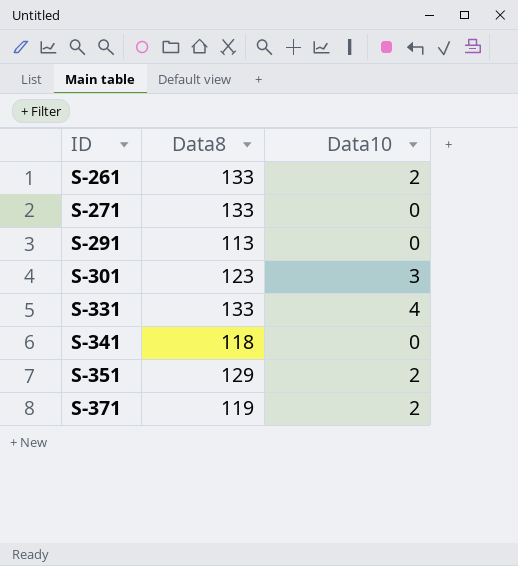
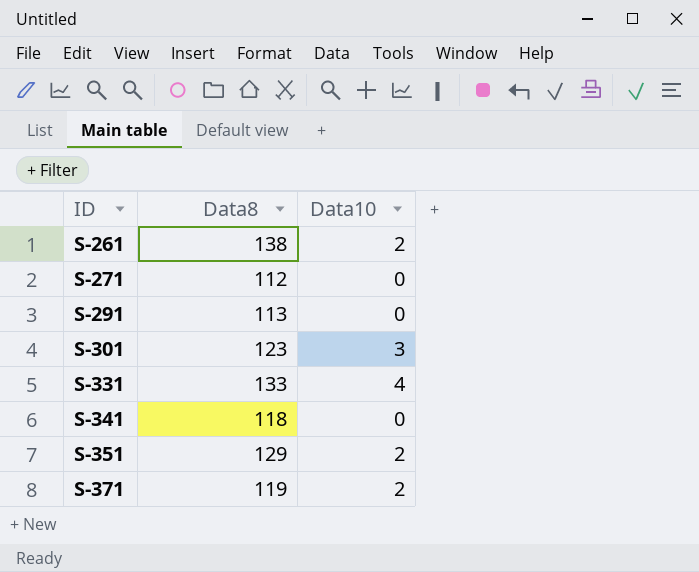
S-261 | Data8: 133 -> 138
S-271 | Data8: 133 -> 112

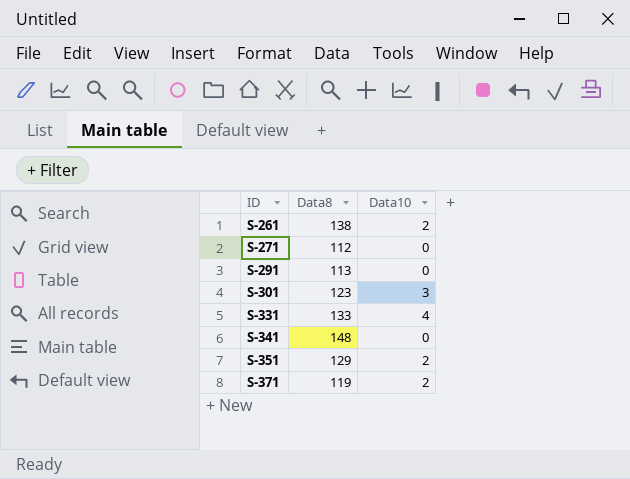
S-341 | Data8: 118 -> 148

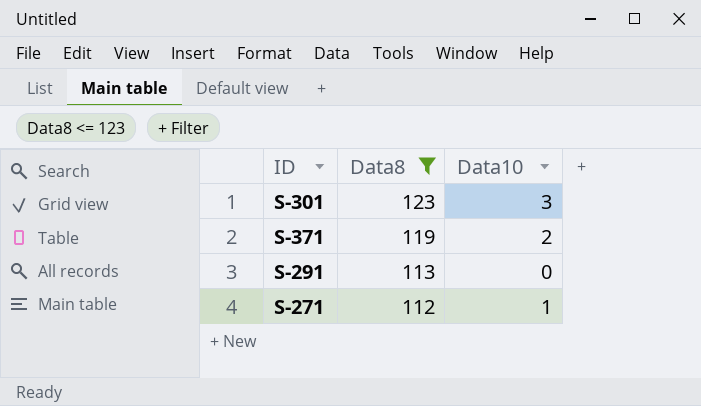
filter: none -> Data8 <= 123
row order: ID ascending -> Data8 descending
S-271 | Data10: 0 -> 1

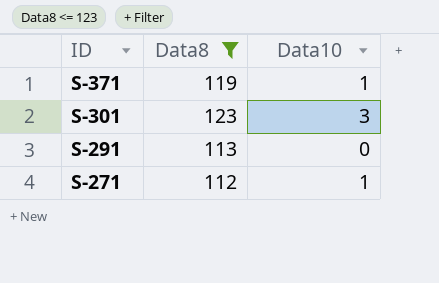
row order: Data8 descending -> ID descending
S-371 | Data10: 2 -> 1

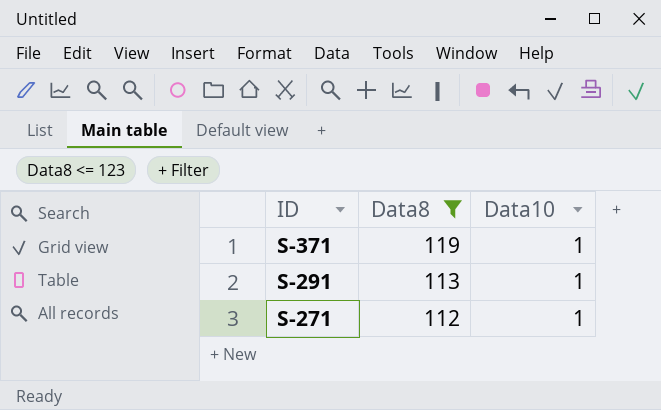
row S-301: 123 | 3 -> none
S-291 | Data10: 0 -> 1

